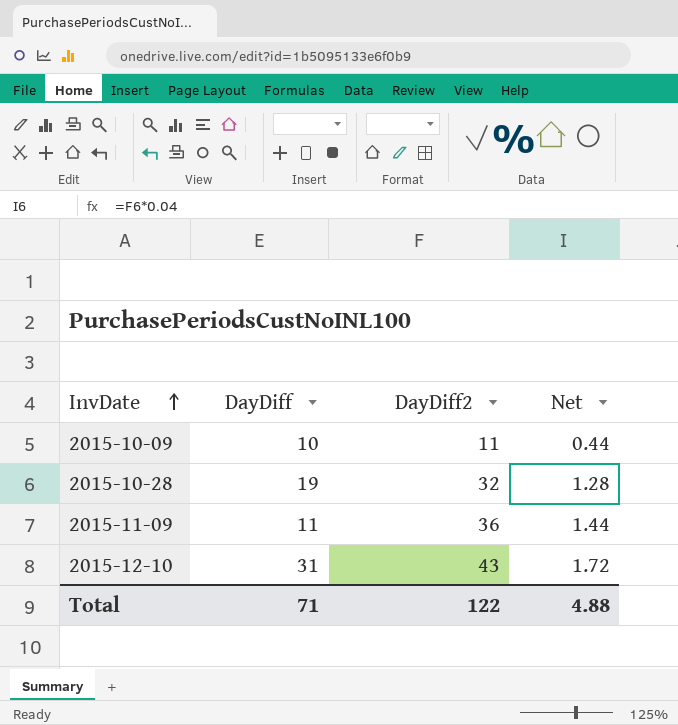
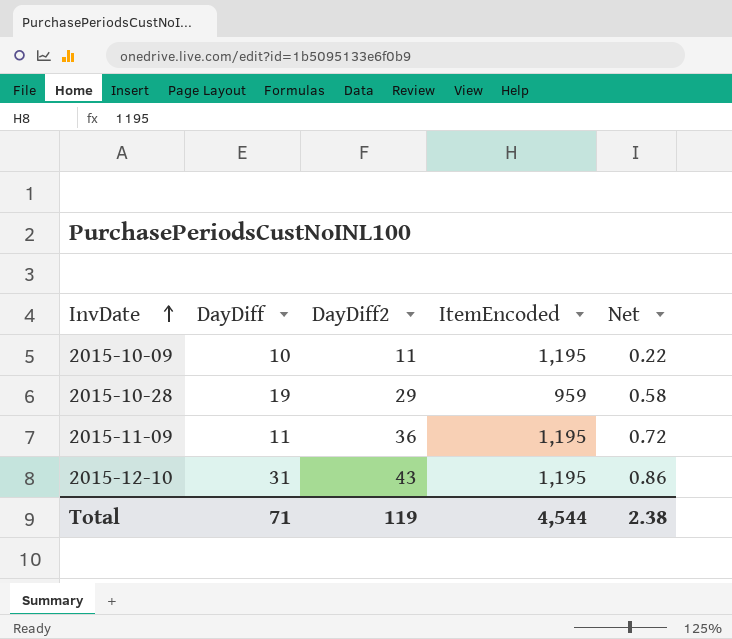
column ItemEncoded | position: none -> 4
column Net | formula: [DayDiff2] * 0.04 -> [DayDiff2] * 0.02
2015-10-28 | DayDiff2: 32 -> 29
Total | DayDiff2: 122 -> 119
Total | Net: 4.88 -> 2.38

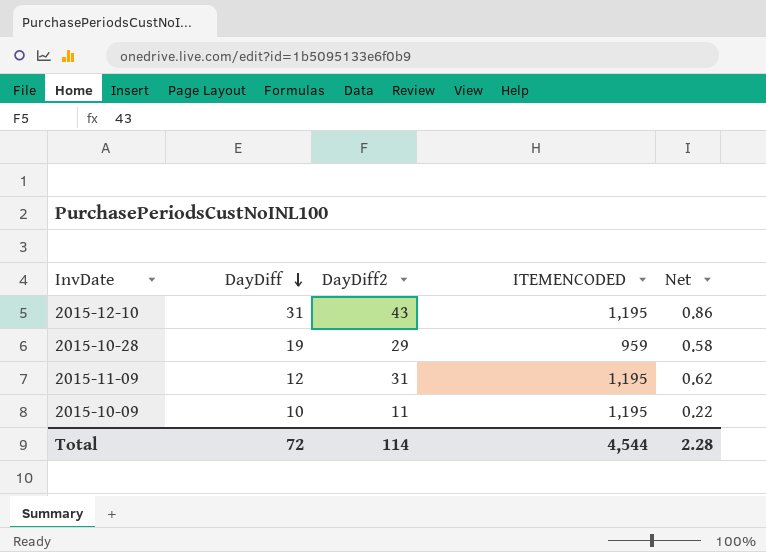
row order: InvDate ascending -> DayDiff descending
column name: ItemEncoded -> ITEMENCODED
2015-11-09 | DayDiff: 11 -> 12
2015-11-09 | DayDiff2: 36 -> 31
2015-11-09 | Net: 0.72 -> 0.62
Total | DayDiff: 71 -> 72
Total | DayDiff2: 119 -> 114
Total | Net: 2.38 -> 2.28

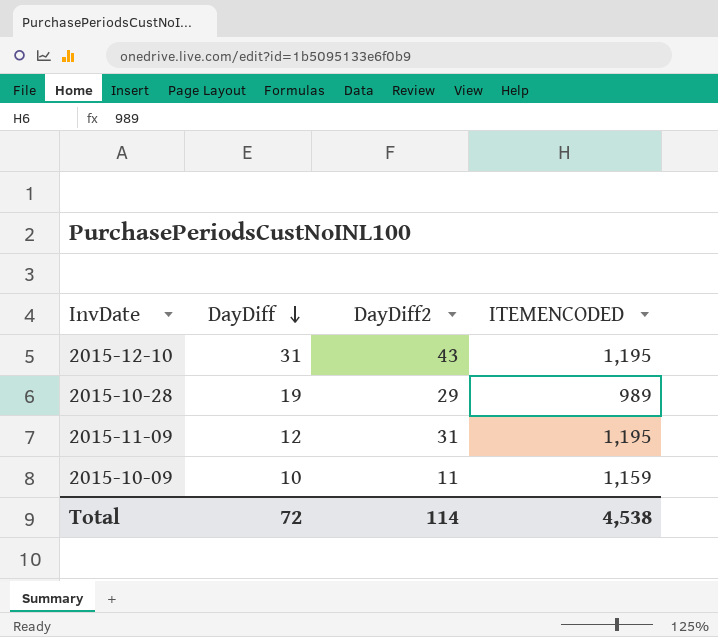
column Net | formula: [DayDiff2] * 0.02 -> none
2015-10-28 | ITEMENCODED: 959 -> 989
2015-10-09 | ITEMENCODED: 1,195 -> 1,159
Total | ITEMENCODED: 4,544 -> 4,538

